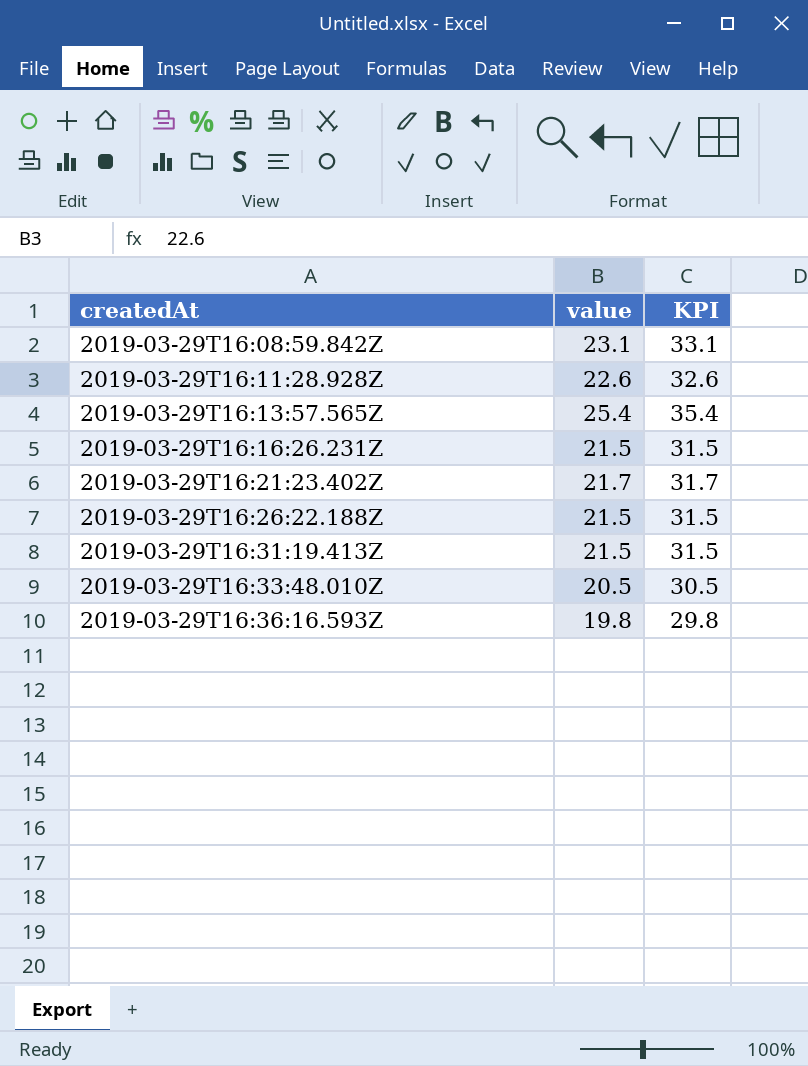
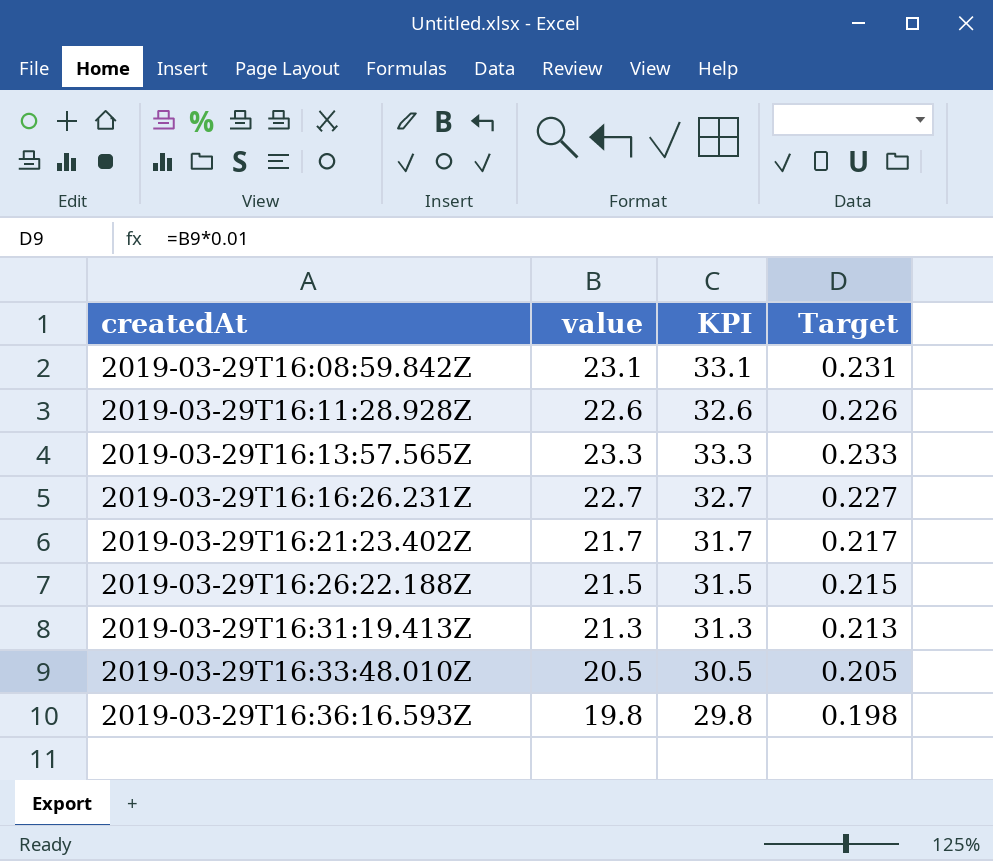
column Target | formula: none -> [value] * 0.01
2019-03-29T16:13:57.565Z | value: 25.4 -> 23.3
2019-03-29T16:13:57.565Z | KPI: 35.4 -> 33.3
2019-03-29T16:16:26.231Z | value: 21.5 -> 22.7
2019-03-29T16:16:26.231Z | KPI: 31.5 -> 32.7
2019-03-29T16:31:19.413Z | value: 21.5 -> 21.3
2019-03-29T16:31:19.413Z | KPI: 31.5 -> 31.3

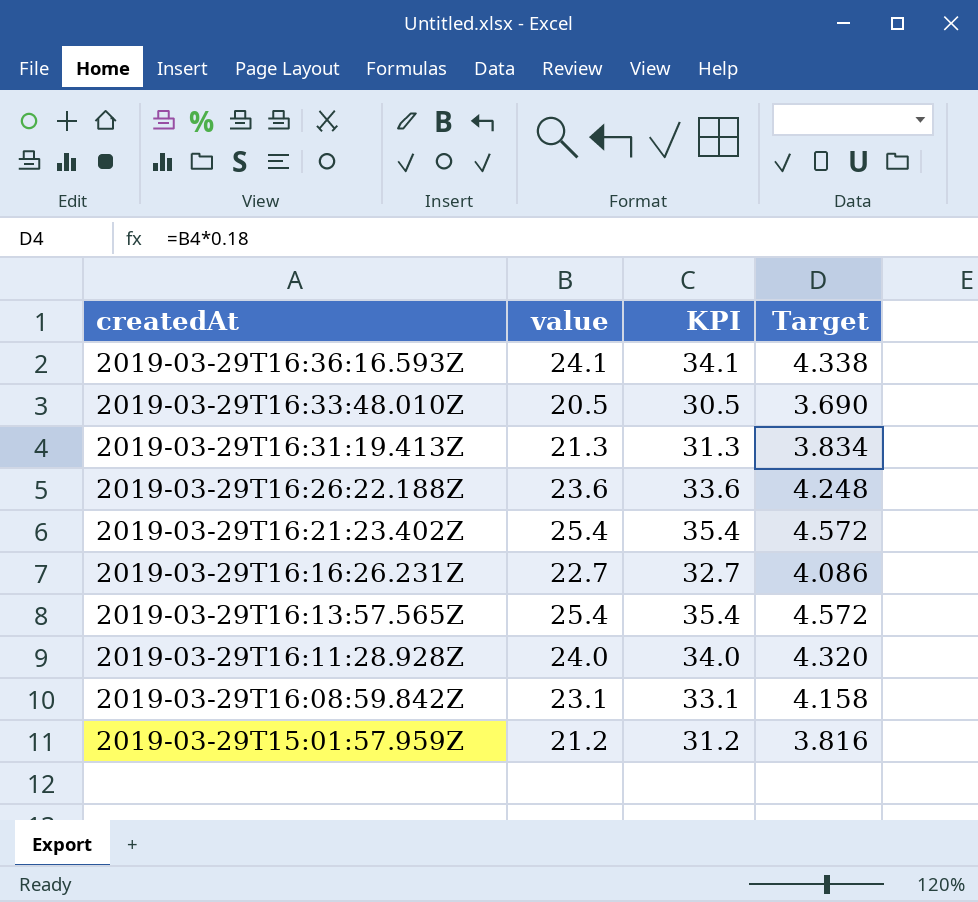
row order: createdAt ascending -> createdAt descending
column Target | formula: [value] * 0.01 -> [value] * 0.18
2019-03-29T16:36:16.593Z | value: 19.8 -> 24.1
2019-03-29T16:36:16.593Z | KPI: 29.8 -> 34.1
2019-03-29T16:26:22.188Z | value: 21.5 -> 23.6
2019-03-29T16:26:22.188Z | KPI: 31.5 -> 33.6
2019-03-29T16:21:23.402Z | value: 21.7 -> 25.4
2019-03-29T16:21:23.402Z | KPI: 31.7 -> 35.4
2019-03-29T16:13:57.565Z | value: 23.3 -> 25.4
2019-03-29T16:13:57.565Z | KPI: 33.3 -> 35.4
2019-03-29T16:11:28.928Z | value: 22.6 -> 24.0
2019-03-29T16:11:28.928Z | KPI: 32.6 -> 34.0
row 2019-03-29T15:01:57.959Z: none -> 21.2 | 31.2 | 3.816

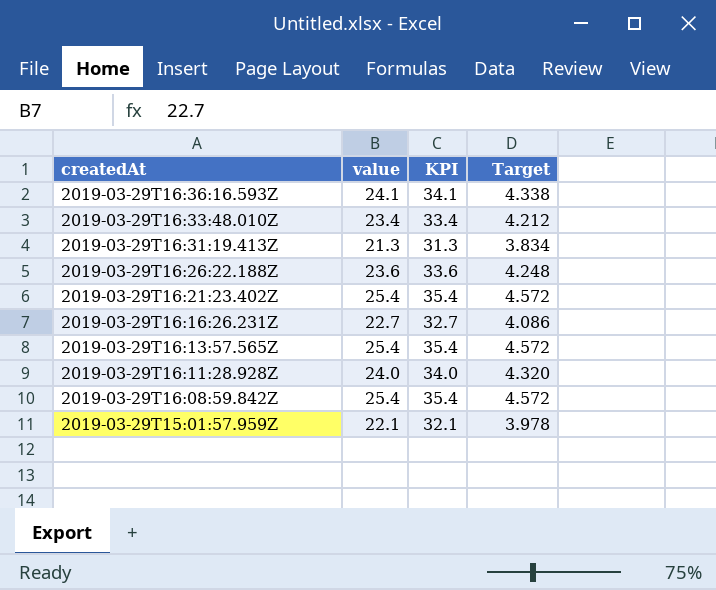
2019-03-29T16:33:48.010Z | value: 20.5 -> 23.4
2019-03-29T16:33:48.010Z | KPI: 30.5 -> 33.4
2019-03-29T16:33:48.010Z | Target: 3.690 -> 4.212
2019-03-29T16:08:59.842Z | value: 23.1 -> 25.4
2019-03-29T16:08:59.842Z | KPI: 33.1 -> 35.4
2019-03-29T16:08:59.842Z | Target: 4.158 -> 4.572
2019-03-29T15:01:57.959Z | value: 21.2 -> 22.1
2019-03-29T15:01:57.959Z | KPI: 31.2 -> 32.1
2019-03-29T15:01:57.959Z | Target: 3.816 -> 3.978

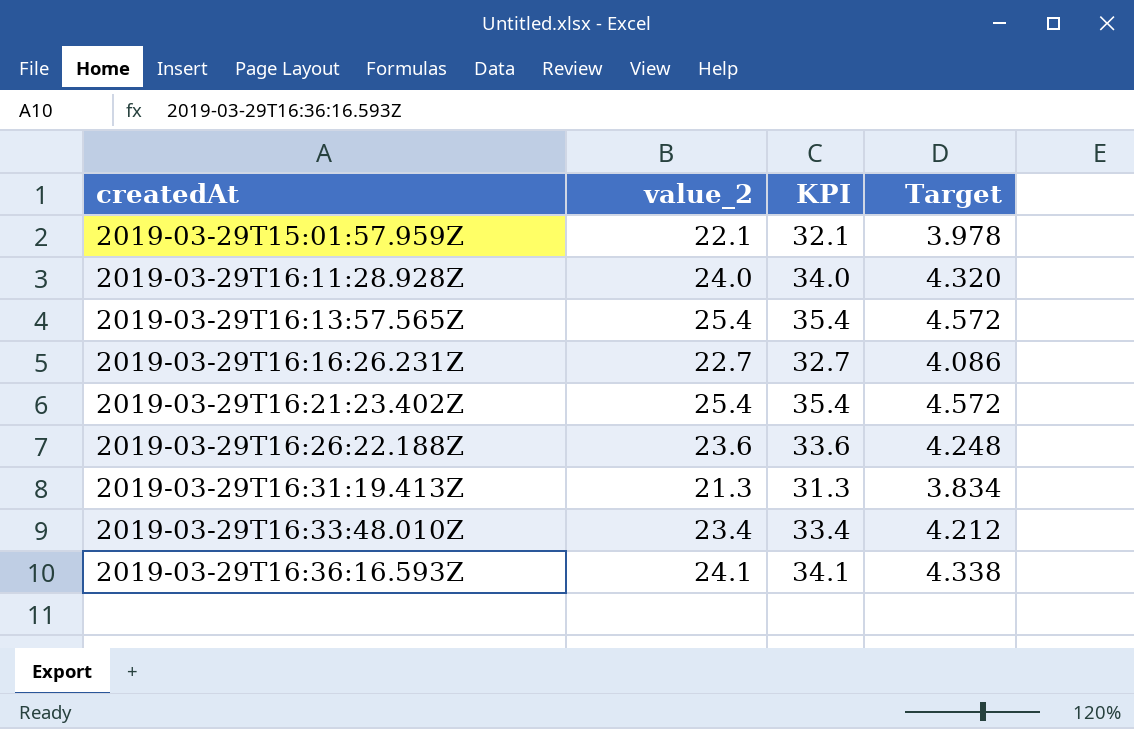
row order: createdAt descending -> createdAt ascending
column name: value -> value_2
row 2019-03-29T16:08:59.842Z: 25.4 | 35.4 | 4.572 -> none

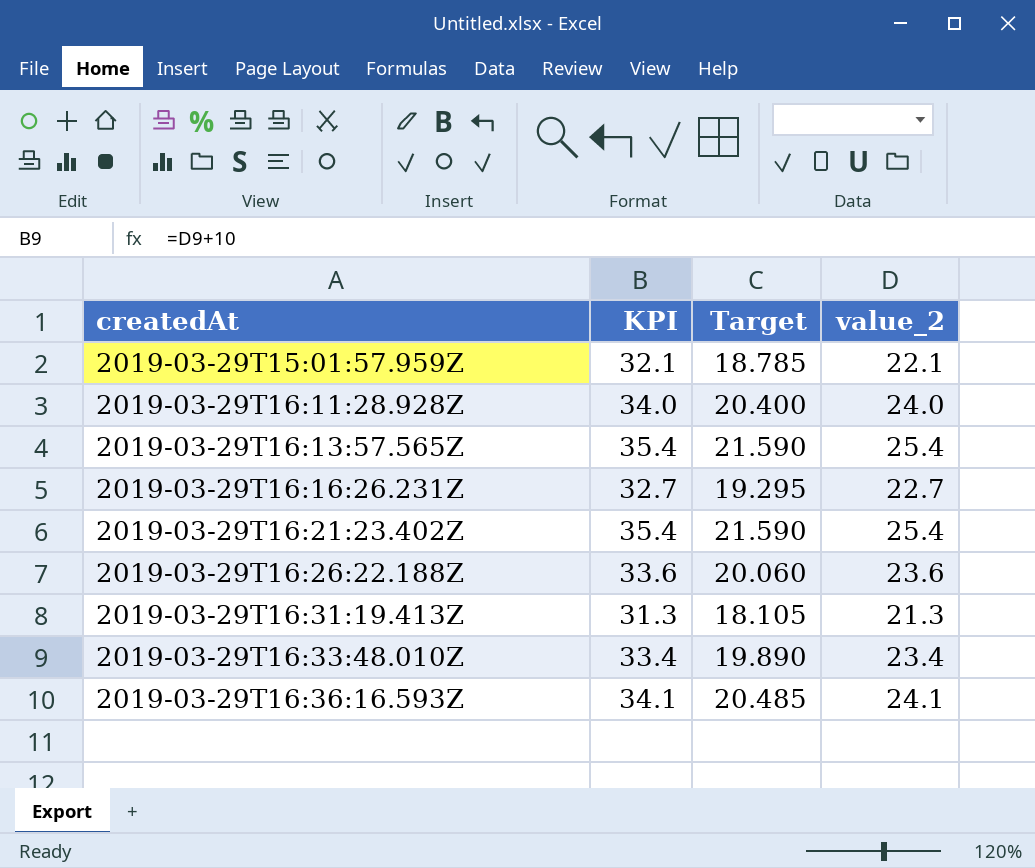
column Target | formula: [value_2] * 0.18 -> [value_2] * 0.85
column value_2 | position: 2 -> 4

